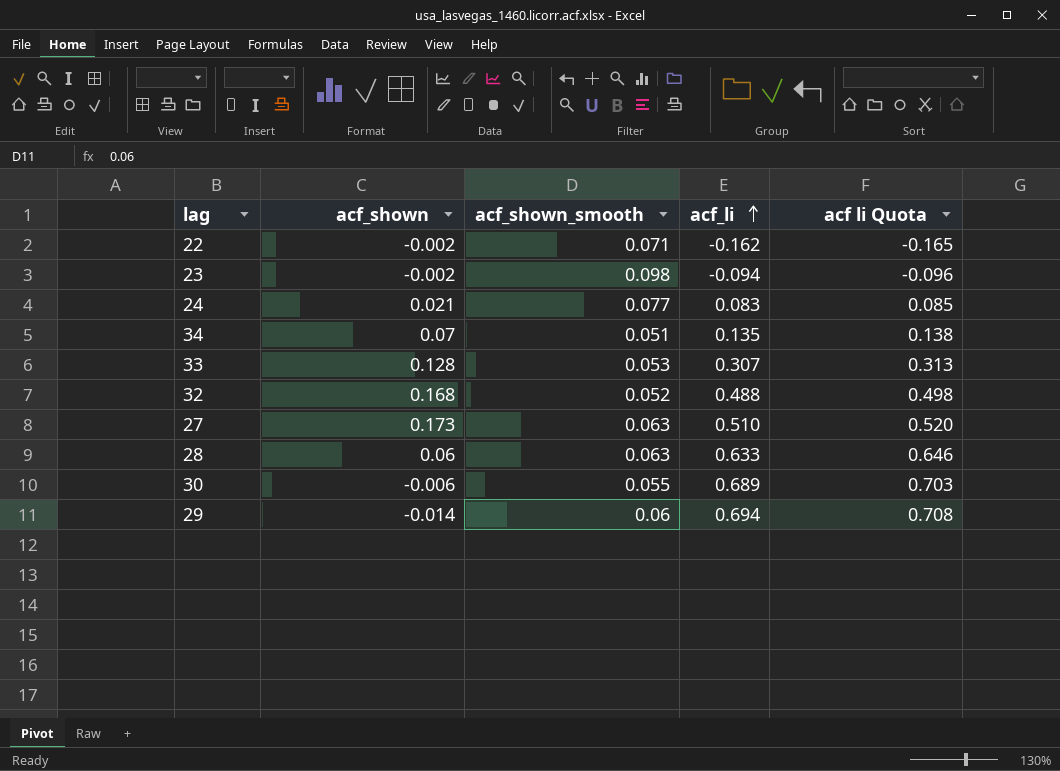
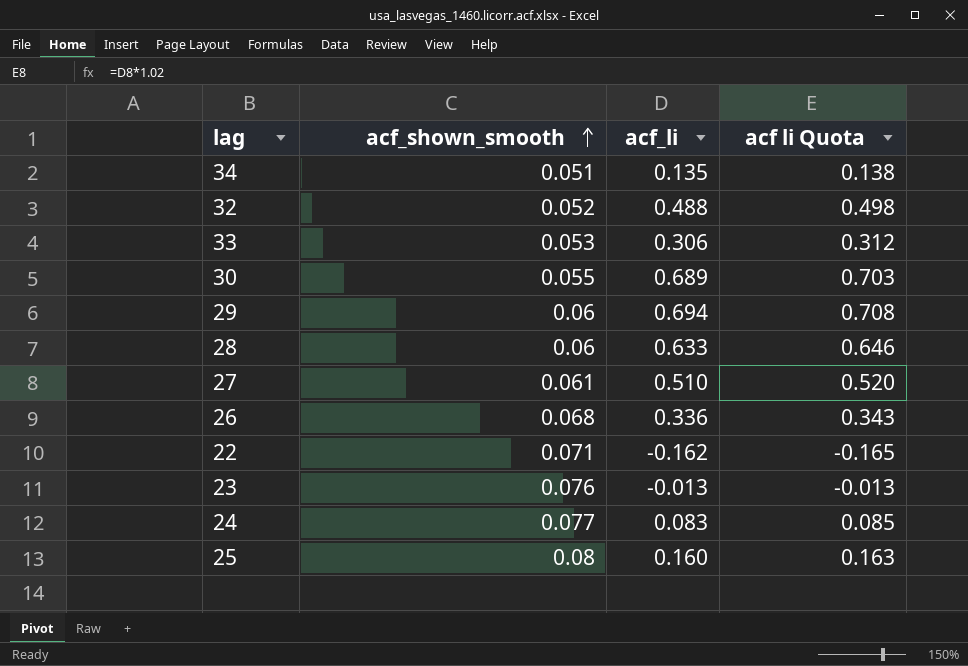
row order: acf_li ascending -> acf_shown_smooth ascending
column acf_shown | position: 2 -> none
33 | acf_li: 0.307 -> 0.306
33 | acf li Quota: 0.313 -> 0.312
28 | acf_shown_smooth: 0.063 -> 0.06
27 | acf_shown_smooth: 0.063 -> 0.061
row 26: none -> 0.068 | 0.336 | 0.343
23 | acf_shown_smooth: 0.098 -> 0.076
23 | acf_li: -0.094 -> -0.013
23 | acf li Quota: -0.096 -> -0.013
row 25: none -> 0.08 | 0.160 | 0.163

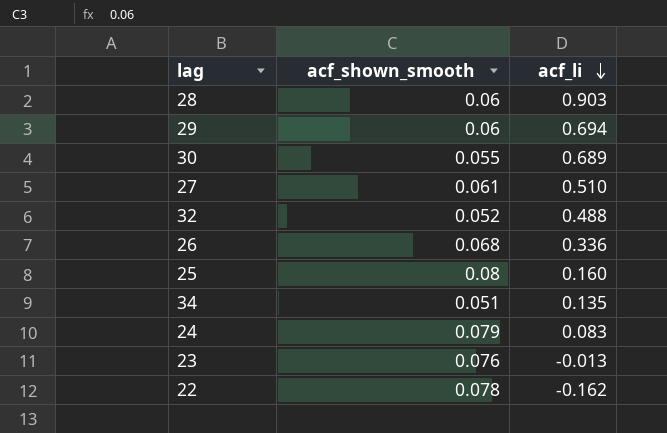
row order: acf_shown_smooth ascending -> acf_li descending
column acf li Quota | formula: [acf_li] * 1.02 -> none
row 33: 0.053 | 0.306 | 0.312 -> none
28 | acf_li: 0.633 -> 0.903
24 | acf_shown_smooth: 0.077 -> 0.079
22 | acf_shown_smooth: 0.071 -> 0.078

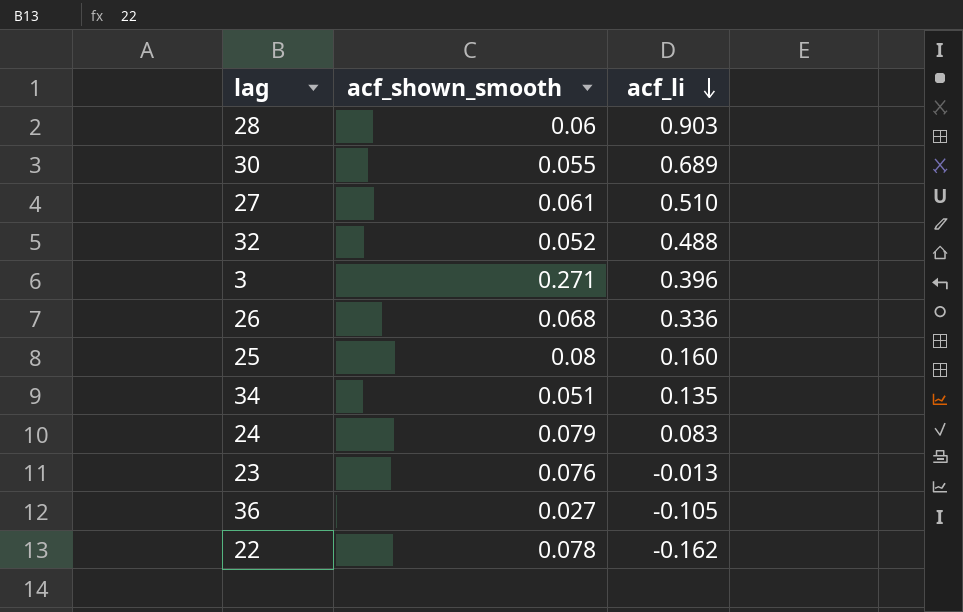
row 29: 0.06 | 0.694 -> none
row 3: none -> 0.271 | 0.396
row 36: none -> 0.027 | -0.105

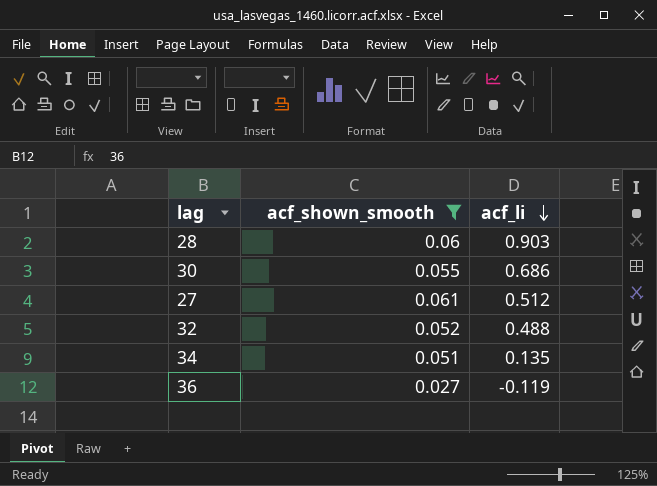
filter: none -> acf_shown_smooth <= 0.061
30 | acf_li: 0.689 -> 0.686
27 | acf_li: 0.510 -> 0.512
36 | acf_li: -0.105 -> -0.119

